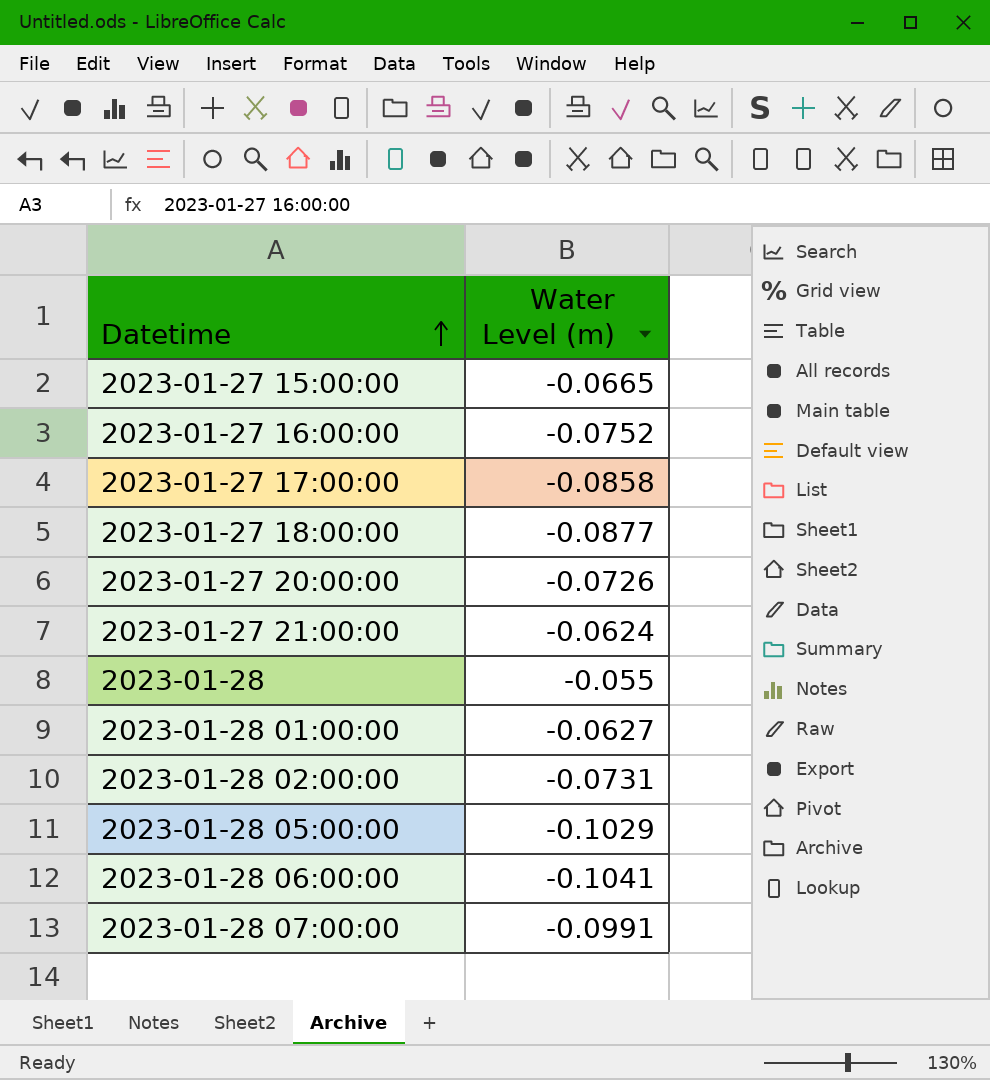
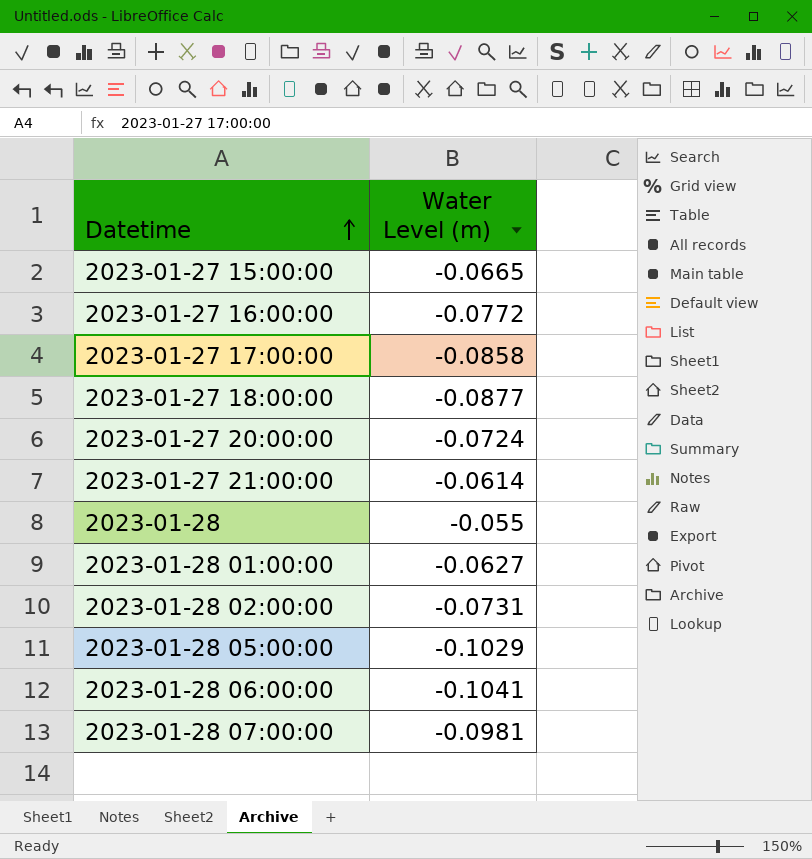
2023-01-27 16:00:00 | Water Level (m): -0.0752 -> -0.0772
2023-01-27 20:00:00 | Water Level (m): -0.0726 -> -0.0724
2023-01-27 21:00:00 | Water Level (m): -0.0624 -> -0.0614
2023-01-28 07:00:00 | Water Level (m): -0.0991 -> -0.0981

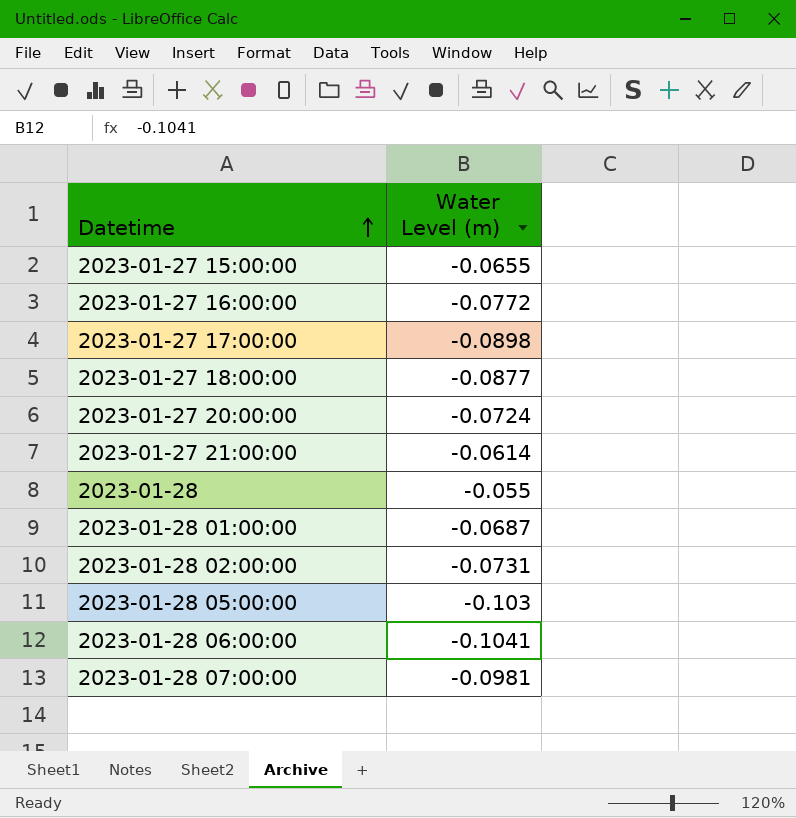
2023-01-27 15:00:00 | Water Level (m): -0.0665 -> -0.0655
2023-01-27 17:00:00 | Water Level (m): -0.0858 -> -0.0898
2023-01-28 01:00:00 | Water Level (m): -0.0627 -> -0.0687
2023-01-28 05:00:00 | Water Level (m): -0.1029 -> -0.103

